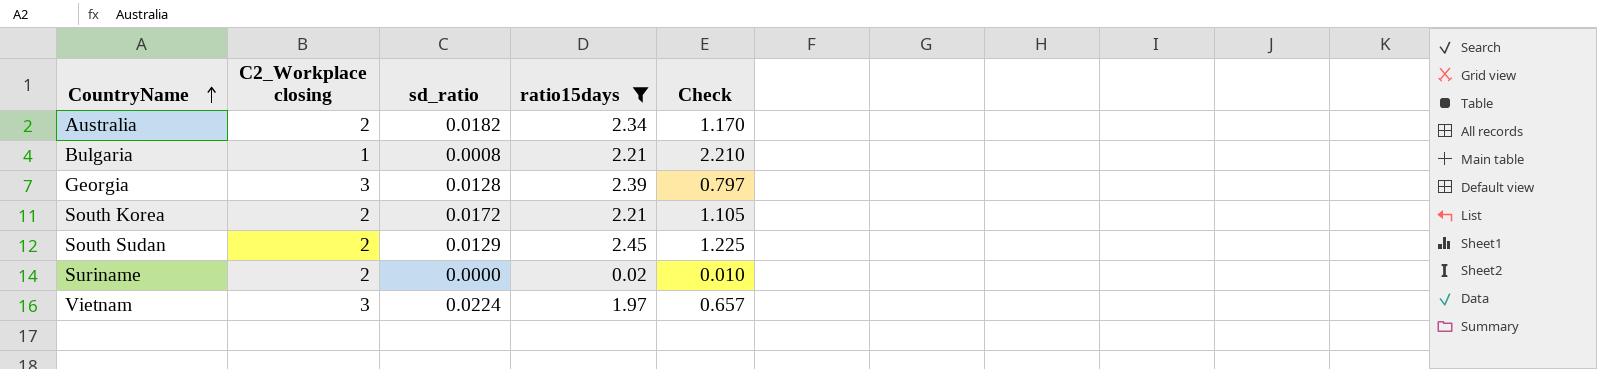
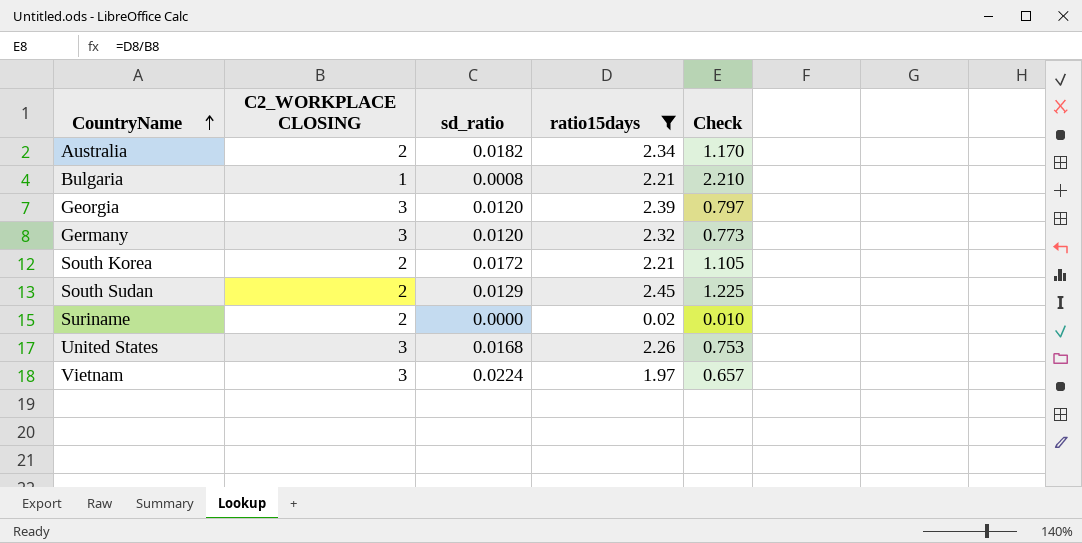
column name: C2_Workplace closing -> C2_WORKPLACE CLOSING
Georgia | sd_ratio: 0.0128 -> 0.0120
row Germany: none -> 3 | 0.0120 | 2.32 | 0.773
row United States: none -> 3 | 0.0168 | 2.26 | 0.753

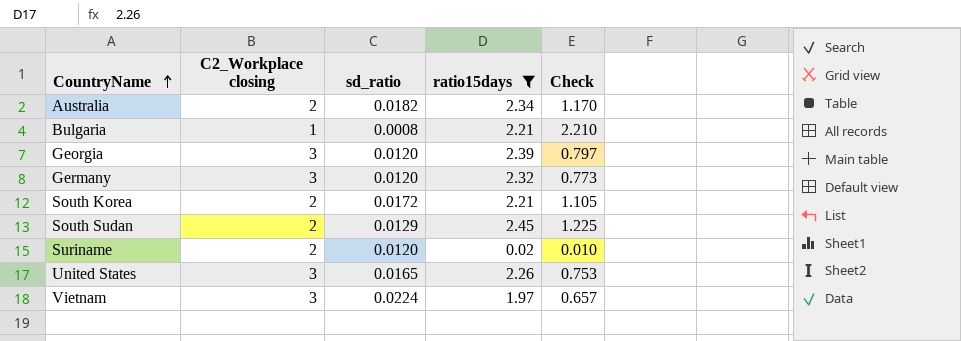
column name: C2_WORKPLACE CLOSING -> C2_Workplace closing
Suriname | sd_ratio: 0.0000 -> 0.0120
United States | sd_ratio: 0.0168 -> 0.0165

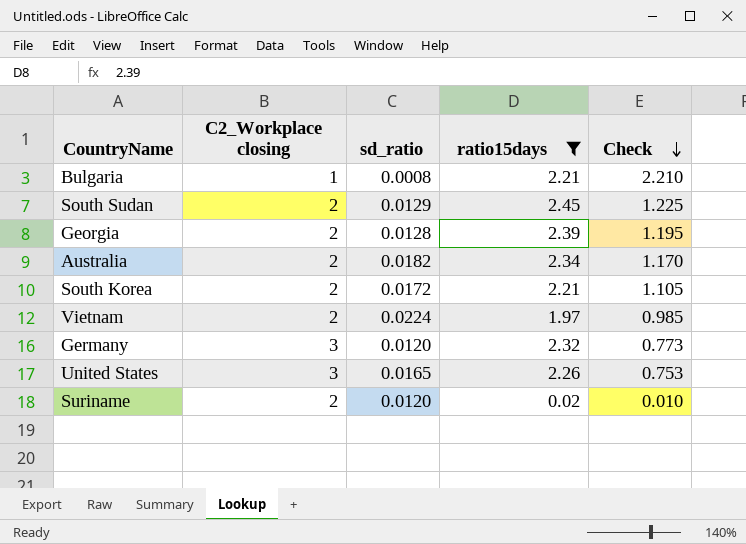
row order: CountryName ascending -> Check descending
Georgia | C2_Workplace closing: 3 -> 2
Georgia | sd_ratio: 0.0120 -> 0.0128
Georgia | Check: 0.797 -> 1.195
Vietnam | C2_Workplace closing: 3 -> 2
Vietnam | Check: 0.657 -> 0.985

